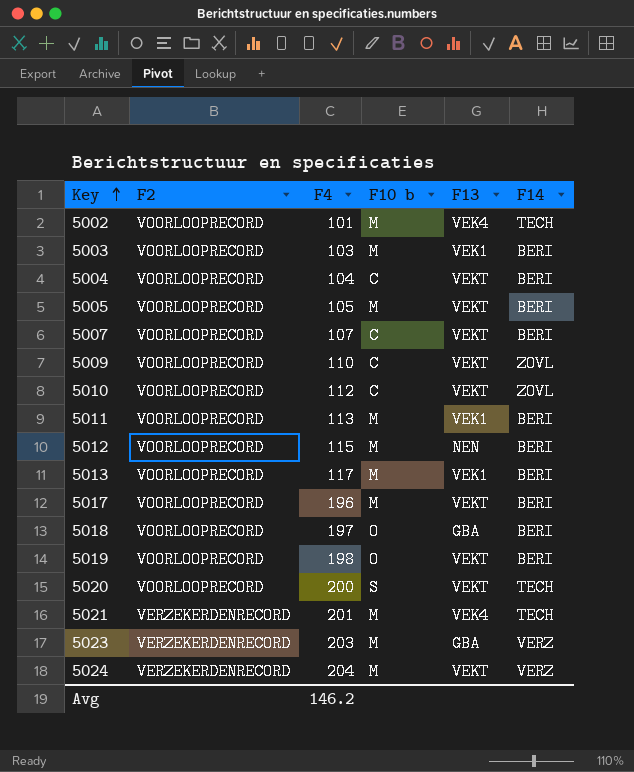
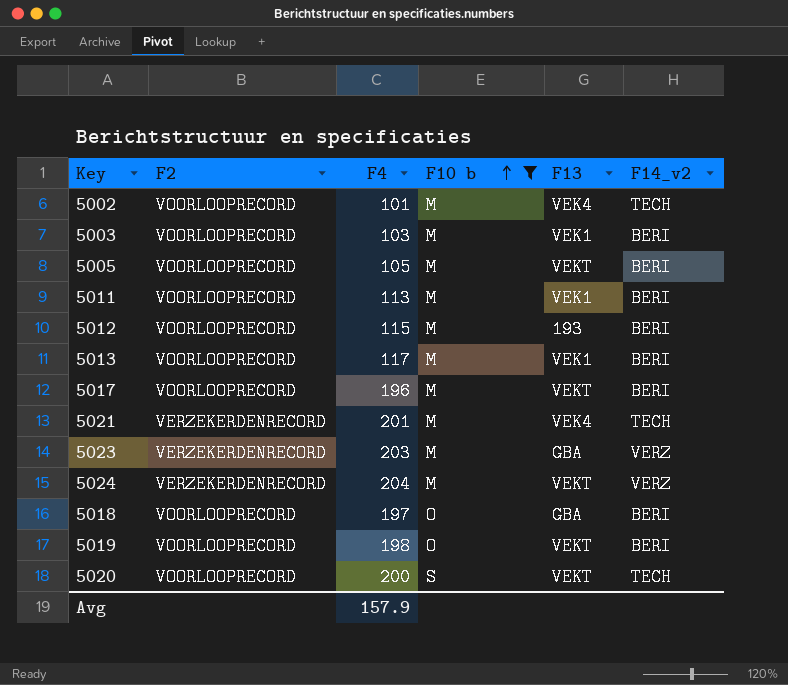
filter: none -> F10 b != C
row order: Key ascending -> F10 b ascending
column name: F14 -> F14_v2
5012 | F13: NEN -> 193
Avg | F4: 146.2 -> 157.9

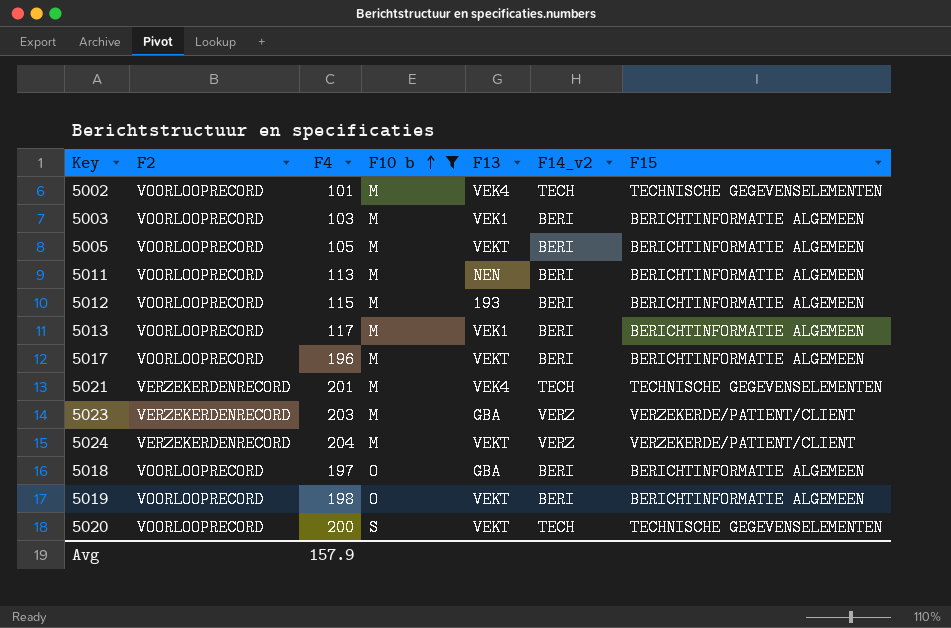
column F15 | position: none -> 7
5011 | F13: VEK1 -> NEN

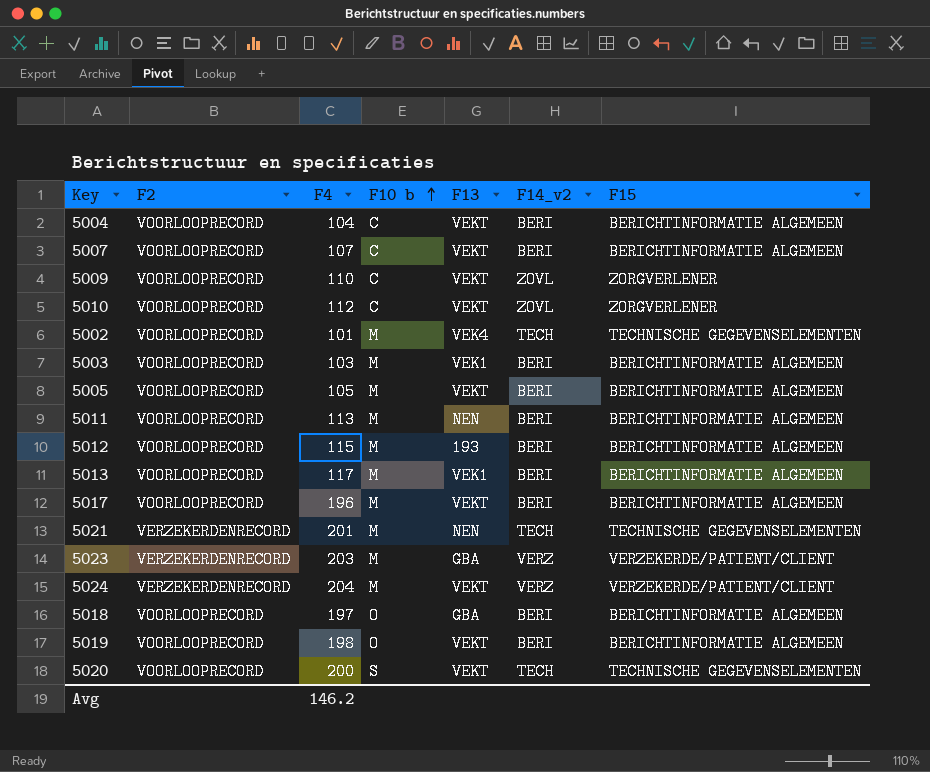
filter: F10 b != C -> none
5021 | F13: VEK4 -> NEN
Avg | F4: 157.9 -> 146.2

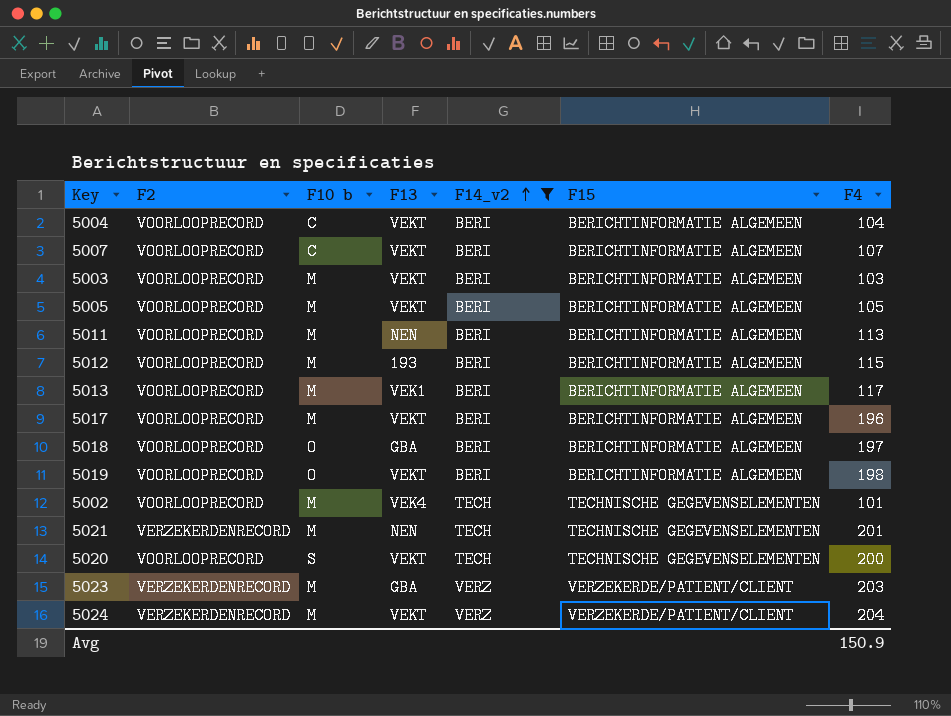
filter: none -> F14_v2 != ZOVL
row order: F10 b ascending -> F14_v2 ascending
column F4 | position: 3 -> 7
5003 | F13: VEK1 -> VEKT
Avg | F4: 146.2 -> 150.9

